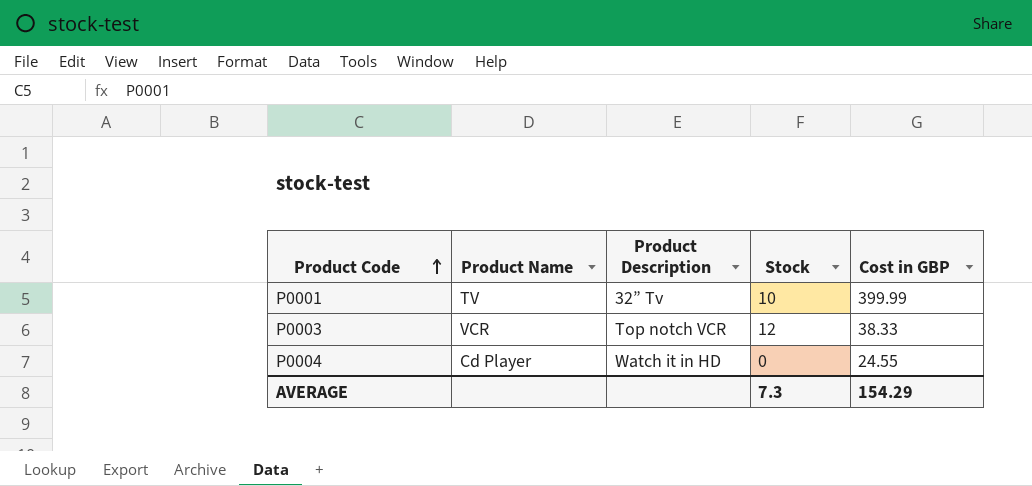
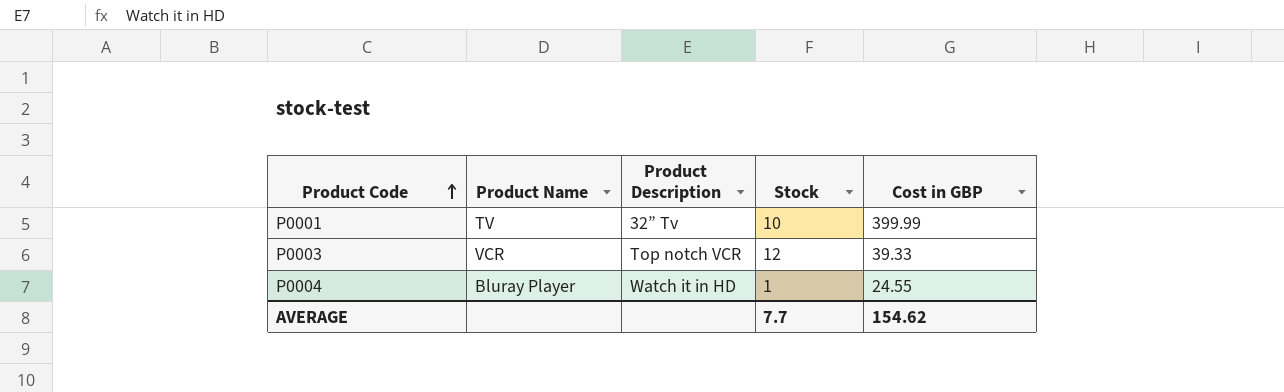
P0003 | Cost in GBP: 38.33 -> 39.33
P0004 | Product Name: Cd Player -> Bluray Player
P0004 | Stock: 0 -> 1
AVERAGE | Stock: 7.3 -> 7.7
AVERAGE | Cost in GBP: 154.29 -> 154.62

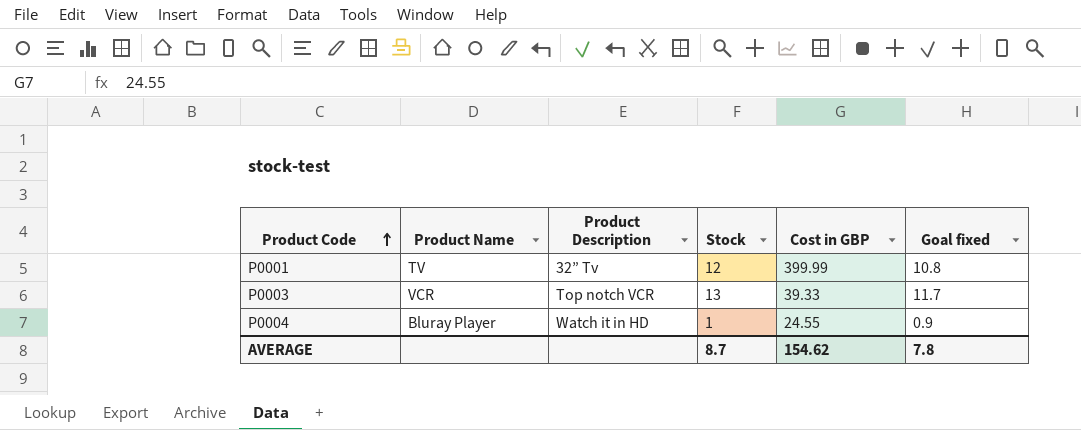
column Goal fixed | formula: none -> [Stock] * 0.9
P0001 | Stock: 10 -> 12
P0003 | Stock: 12 -> 13
AVERAGE | Stock: 7.7 -> 8.7

